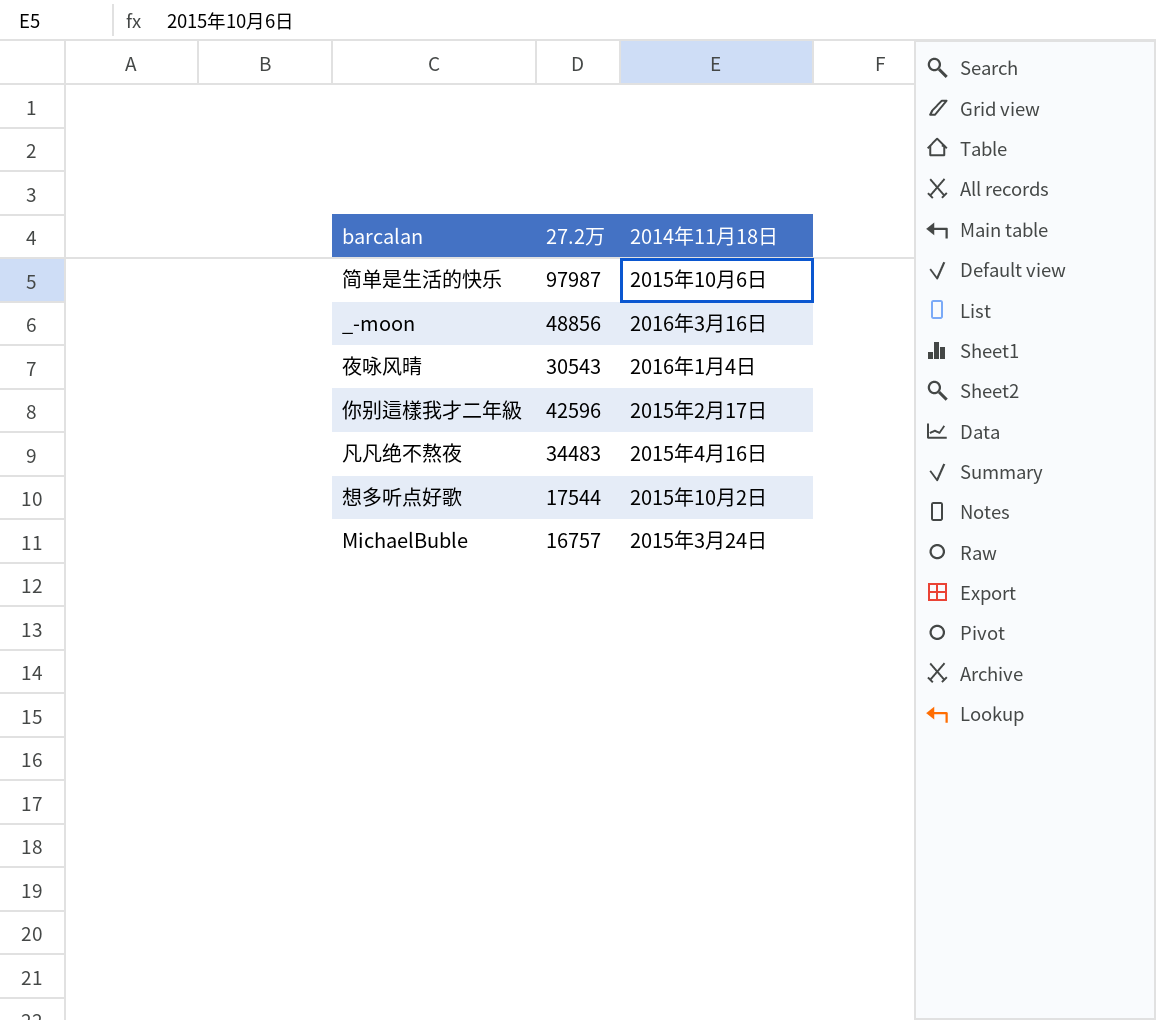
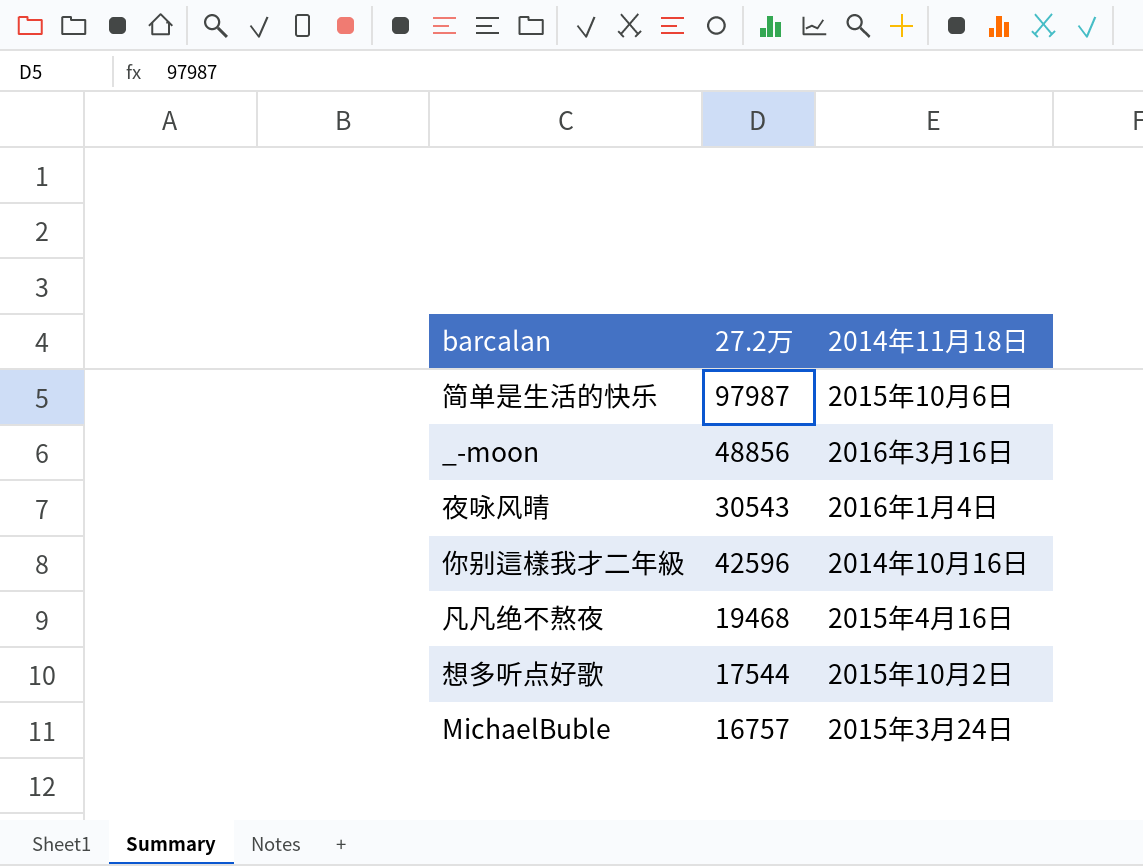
你别這樣我才二年級 | 2014年11月18日: 2015年2月17日 -> 2014年10月16日
凡凡绝不熬夜 | 27.2万: 34483 -> 19468

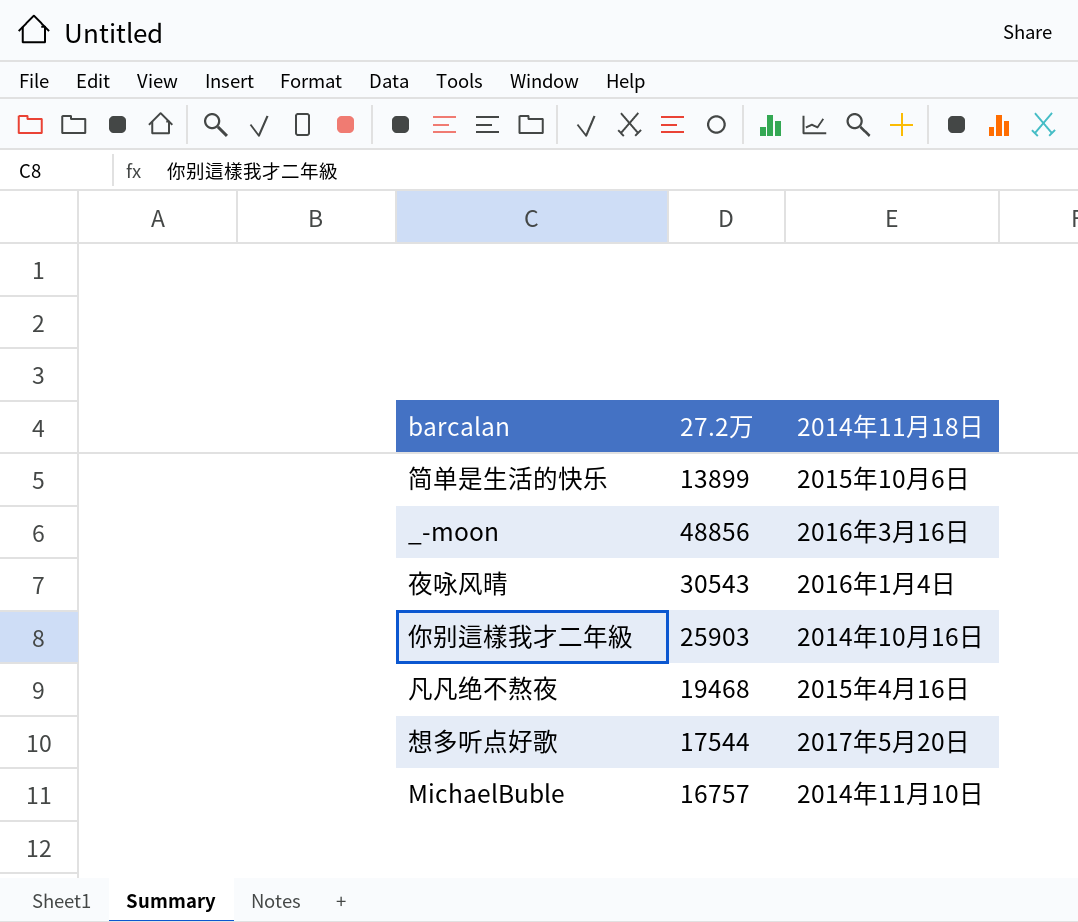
简单是生活的快乐 | 27.2万: 97987 -> 13899
你别這樣我才二年級 | 27.2万: 42596 -> 25903
想多听点好歌 | 2014年11月18日: 2015年10月2日 -> 2017年5月20日
MichaelBuble | 2014年11月18日: 2015年3月24日 -> 2014年11月10日

